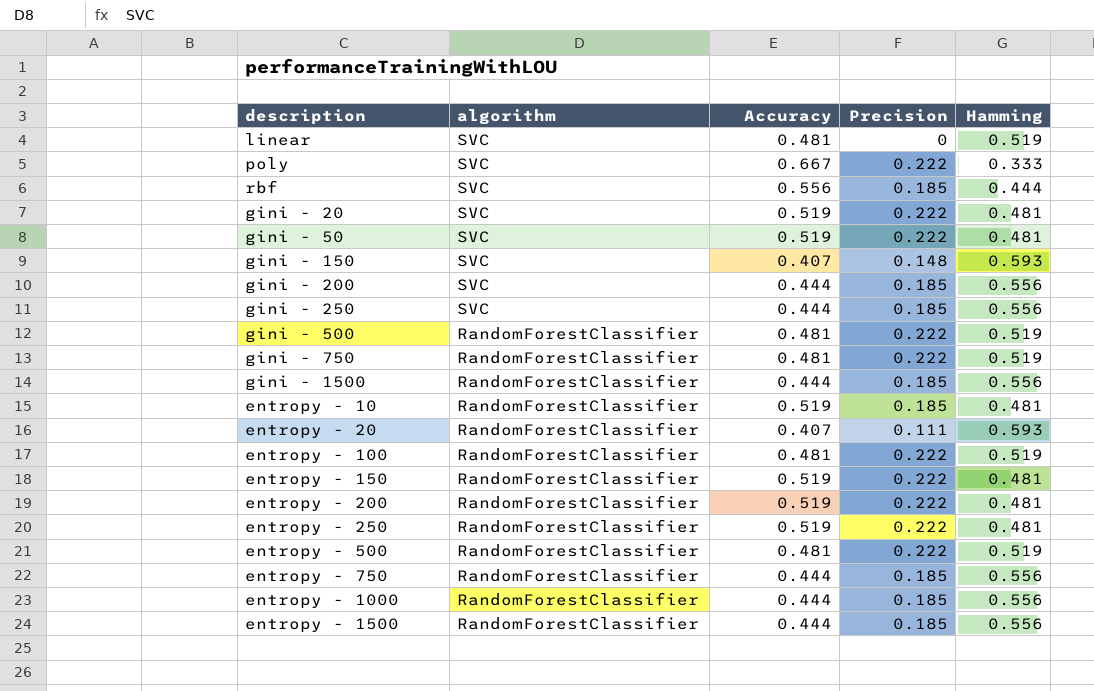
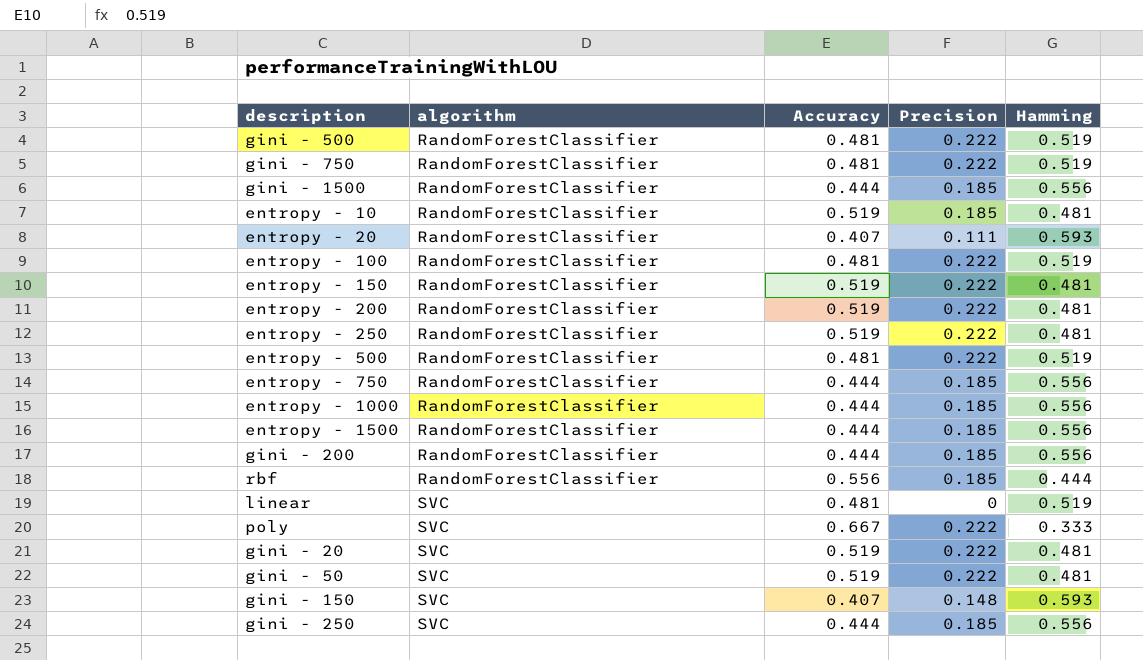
row order: algorithm descending -> algorithm ascending
gini - 200 | algorithm: SVC -> RandomForestClassifier
rbf | algorithm: SVC -> RandomForestClassifier

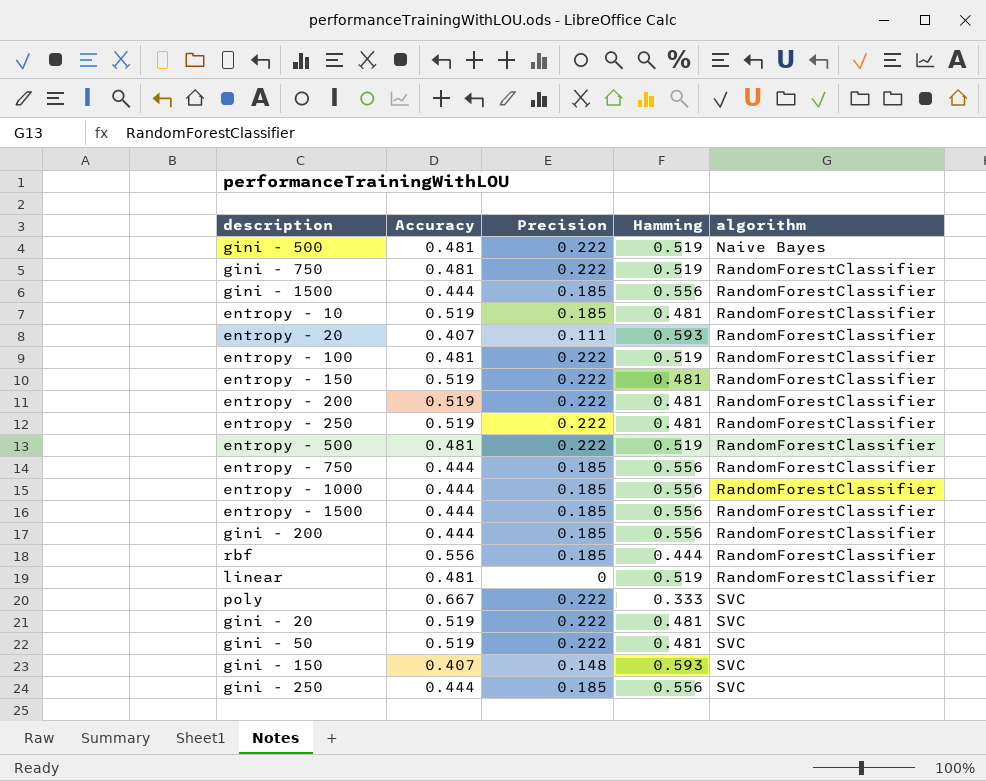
column algorithm | position: 2 -> 5
gini - 500 | algorithm: RandomForestClassifier -> Naive Bayes
linear | algorithm: SVC -> RandomForestClassifier

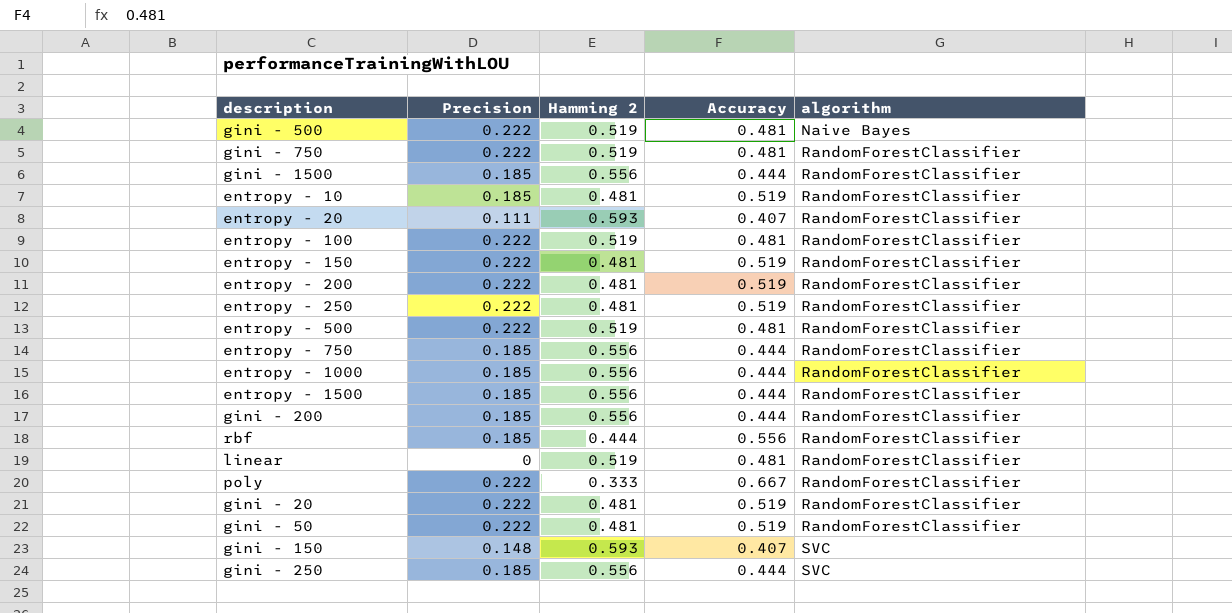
column name: Hamming -> Hamming 2
column Accuracy | position: 2 -> 4
poly | algorithm: SVC -> RandomForestClassifier
gini - 20 | algorithm: SVC -> RandomForestClassifier
gini - 50 | algorithm: SVC -> RandomForestClassifier

